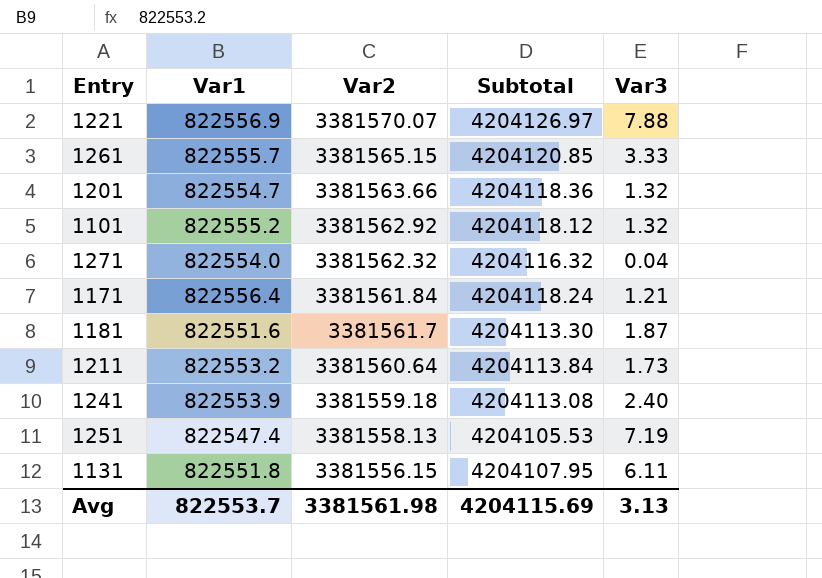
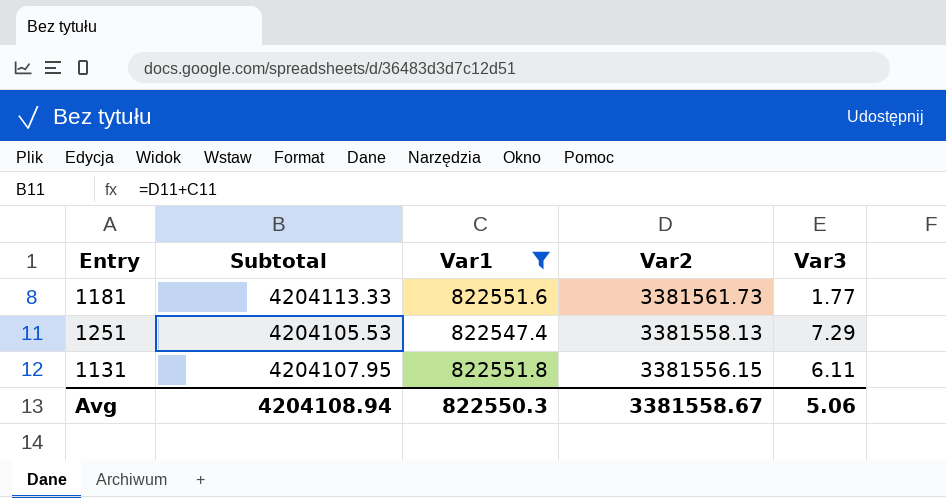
filter: none -> Var1 <= 822551.8
column Subtotal | position: 4 -> 2
1181 | Subtotal: 4204113.30 -> 4204113.33
1181 | Var2: 3381561.7 -> 3381561.73
1181 | Var3: 1.87 -> 1.77
1251 | Var3: 7.19 -> 7.29
Avg | Subtotal: 4204115.69 -> 4204108.94
Avg | Var1: 822553.7 -> 822550.3
Avg | Var2: 3381561.98 -> 3381558.67
Avg | Var3: 3.13 -> 5.06

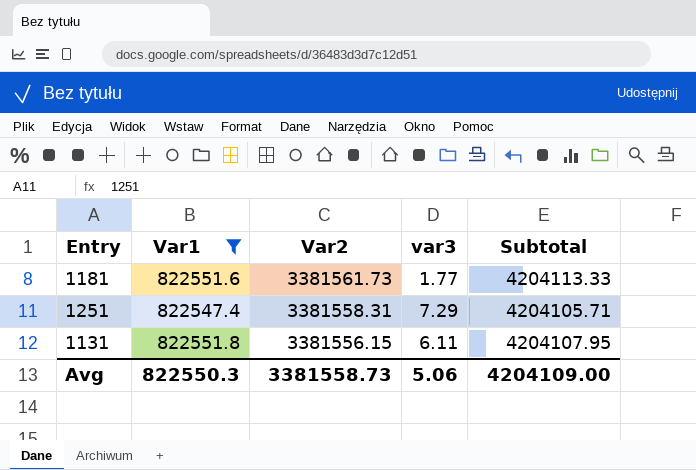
column name: Var3 -> var3
column Subtotal | position: 2 -> 5
1251 | Var2: 3381558.13 -> 3381558.31
1251 | Subtotal: 4204105.53 -> 4204105.71
Avg | Var2: 3381558.67 -> 3381558.73
Avg | Subtotal: 4204108.94 -> 4204109.00

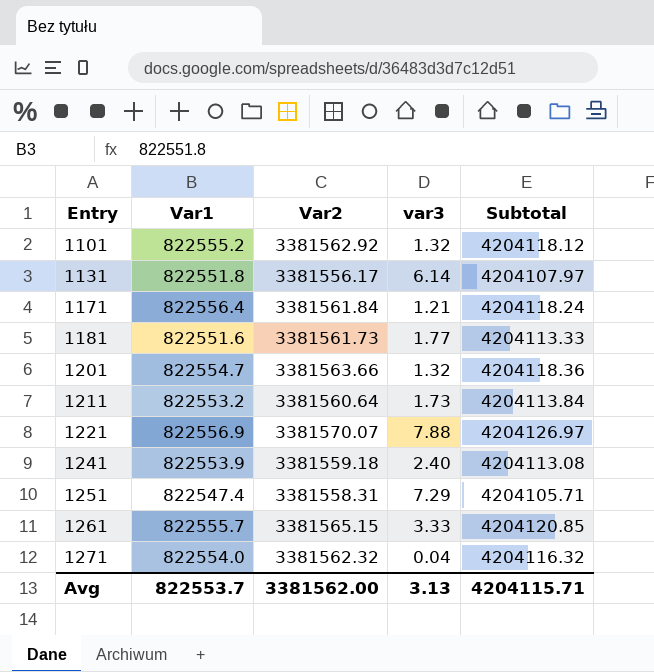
filter: Var1 <= 822551.8 -> none
row order: Var2 descending -> Entry ascending
1131 | Var2: 3381556.15 -> 3381556.17
1131 | var3: 6.11 -> 6.14
1131 | Subtotal: 4204107.95 -> 4204107.97
Avg | Var1: 822550.3 -> 822553.7
Avg | Var2: 3381558.73 -> 3381562.00
Avg | var3: 5.06 -> 3.13
Avg | Subtotal: 4204109.00 -> 4204115.71

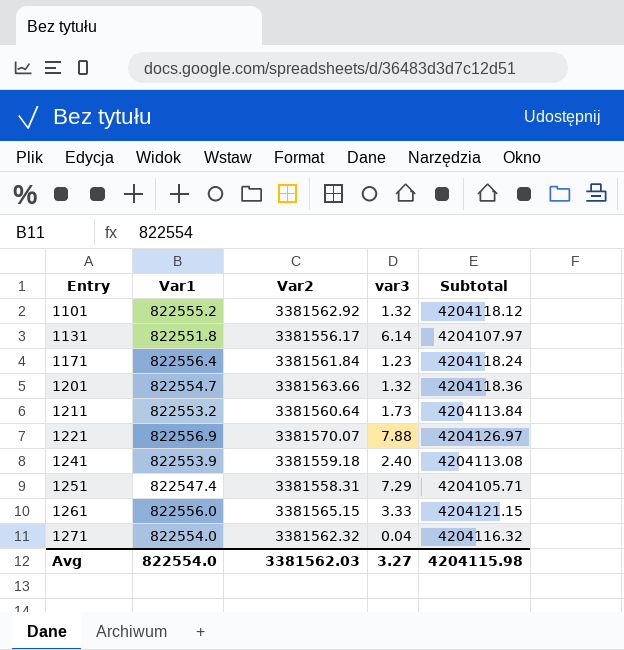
row 1181: 822551.6 | 3381561.73 | 1.77 | 4204113.33 -> none
1171 | var3: 1.21 -> 1.23
1261 | Var1: 822555.7 -> 822556.0
1261 | Subtotal: 4204120.85 -> 4204121.15
Avg | Var1: 822553.7 -> 822554.0
Avg | Var2: 3381562.00 -> 3381562.03
Avg | var3: 3.13 -> 3.27
Avg | Subtotal: 4204115.71 -> 4204115.98

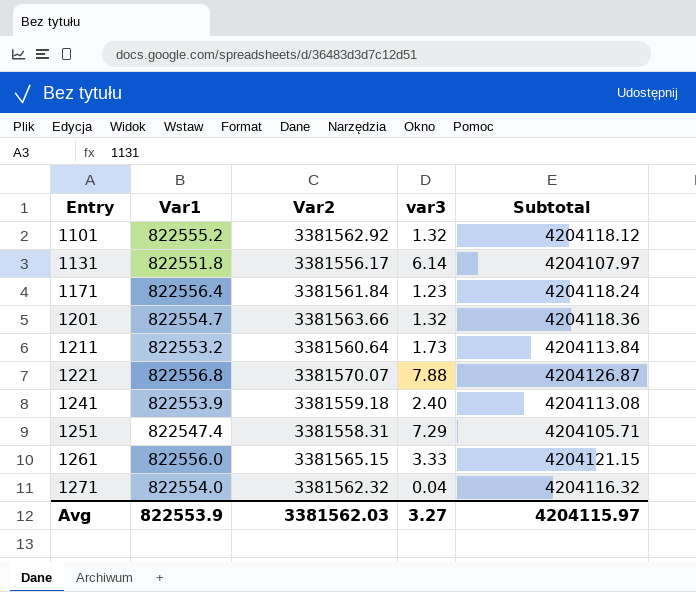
1221 | Var1: 822556.9 -> 822556.8
1221 | Subtotal: 4204126.97 -> 4204126.87
Avg | Var1: 822554.0 -> 822553.9
Avg | Subtotal: 4204115.98 -> 4204115.97

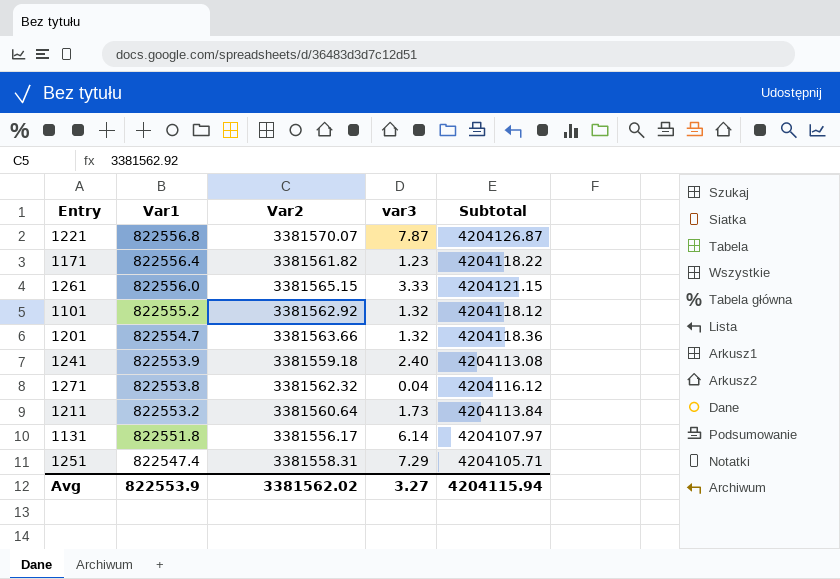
row order: Entry ascending -> Var1 descending
1221 | var3: 7.88 -> 7.87
1171 | Var2: 3381561.84 -> 3381561.82
1171 | Subtotal: 4204118.24 -> 4204118.22
1271 | Var1: 822554.0 -> 822553.8
1271 | Subtotal: 4204116.32 -> 4204116.12
Avg | Var2: 3381562.03 -> 3381562.02
Avg | Subtotal: 4204115.97 -> 4204115.94

